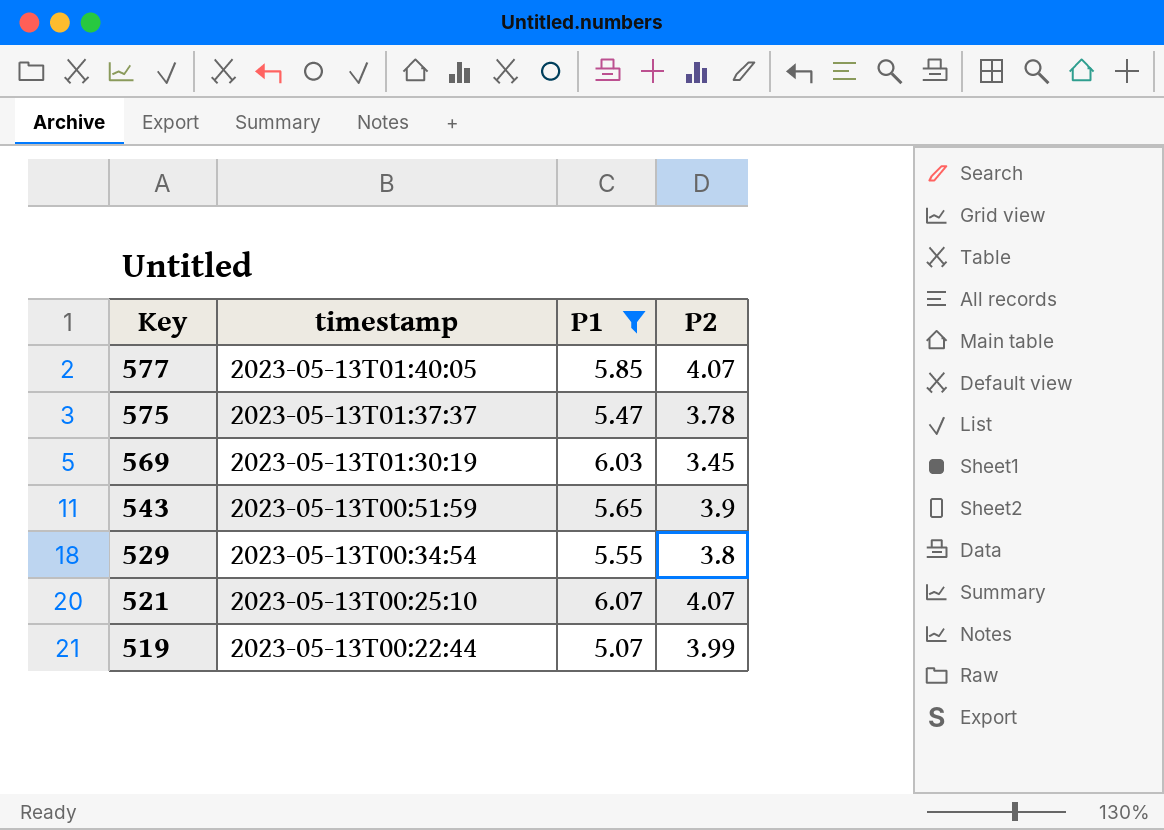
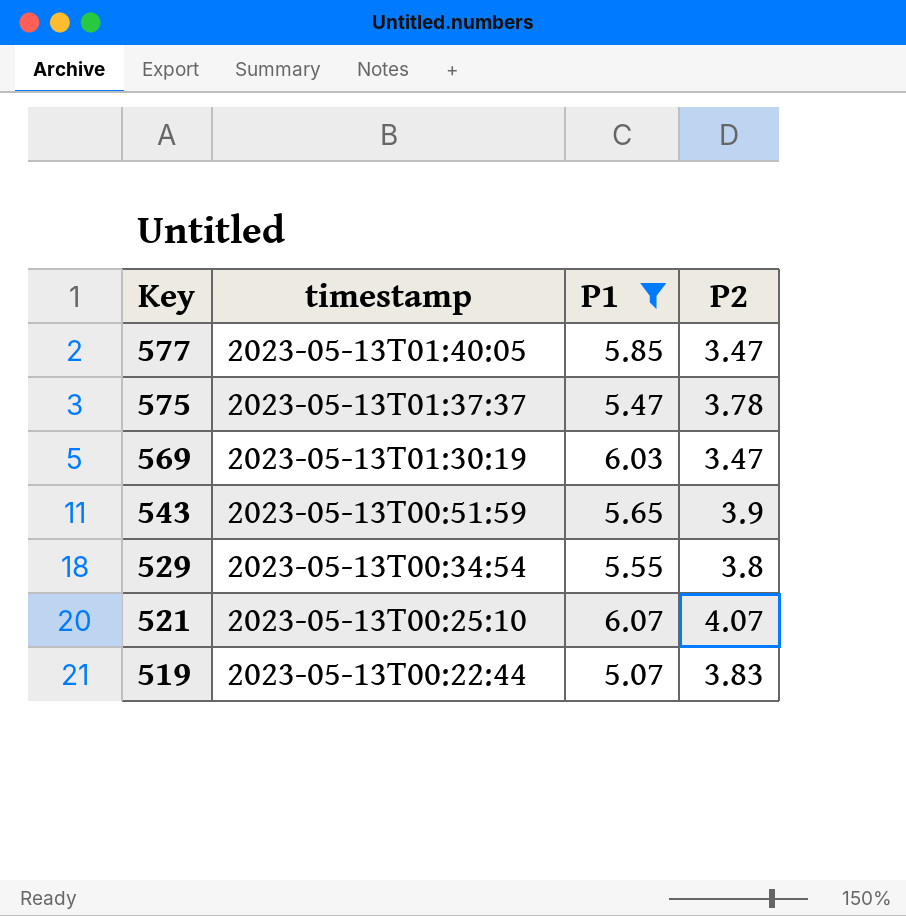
577 | P2: 4.07 -> 3.47
569 | P2: 3.45 -> 3.47
519 | P2: 3.99 -> 3.83

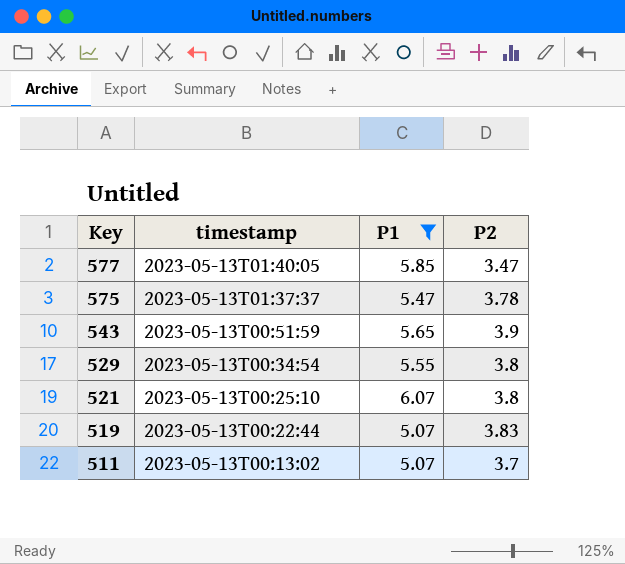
row 569: 2023-05-13T01:30:19 | 6.03 | 3.47 -> none
521 | P2: 4.07 -> 3.8
row 511: none -> 2023-05-13T00:13:02 | 5.07 | 3.7

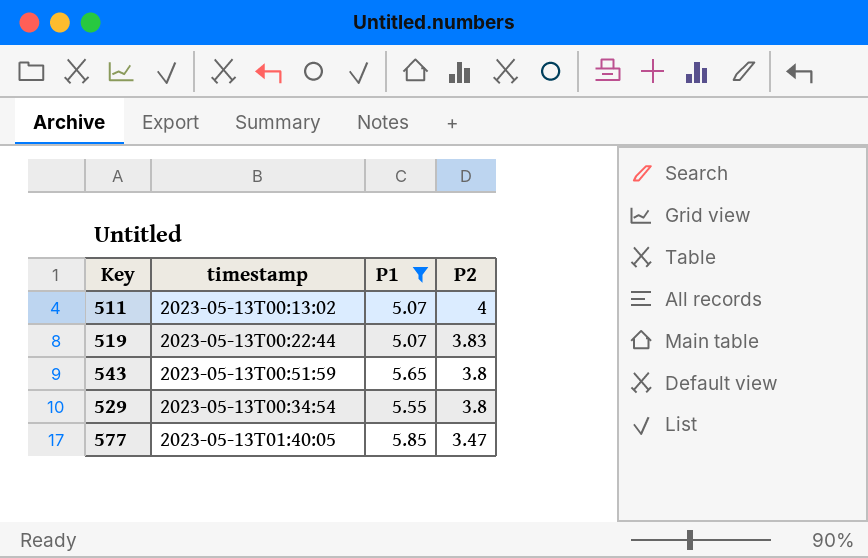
row order: Key descending -> P2 descending
row 575: 2023-05-13T01:37:37 | 5.47 | 3.78 -> none
row 521: 2023-05-13T00:25:10 | 6.07 | 3.8 -> none
511 | P2: 3.7 -> 4
543 | P2: 3.9 -> 3.8

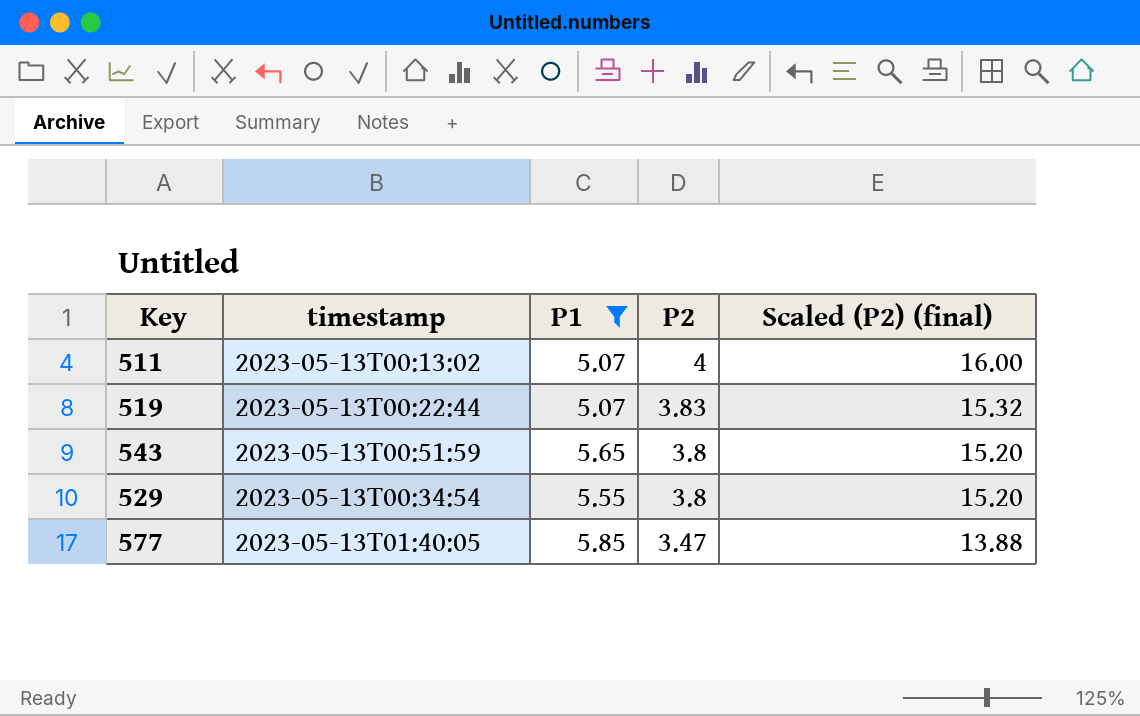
column Scaled (P2) (final) | formula: none -> [P2] * 4

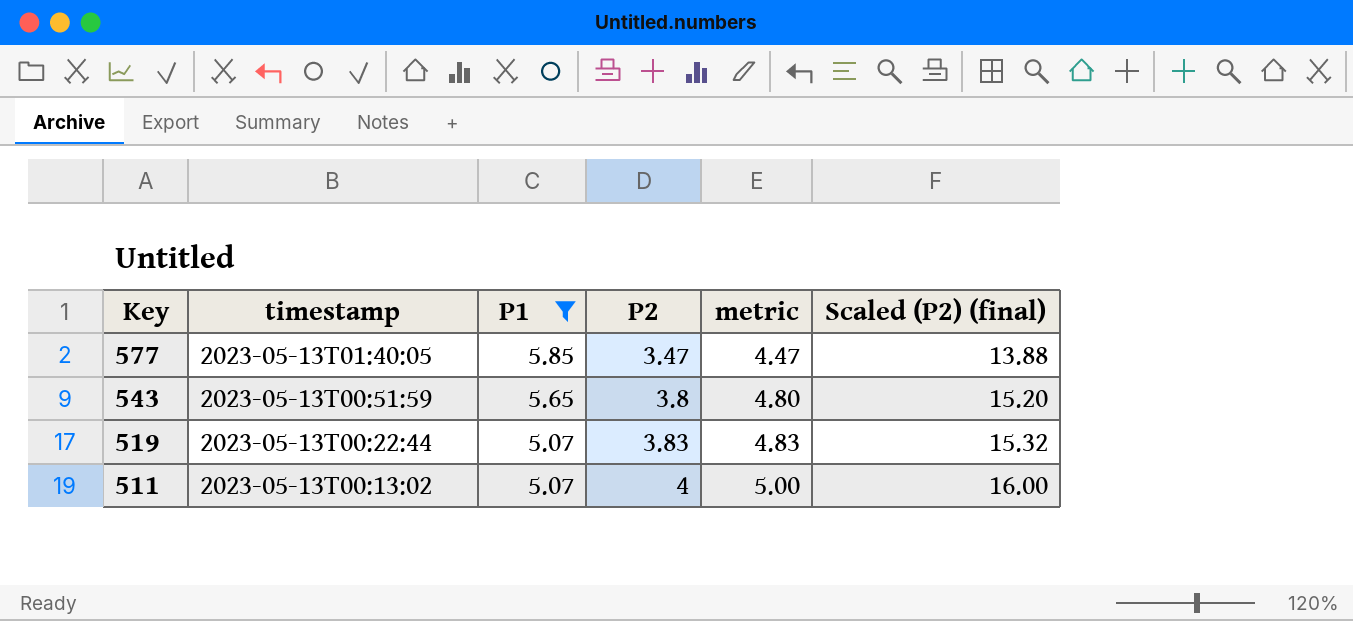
row order: P2 descending -> Key descending
column metric | formula: none -> [P2] + 1
row 529: 2023-05-13T00:34:54 | 5.55 | 3.8 | 15.20 -> none

